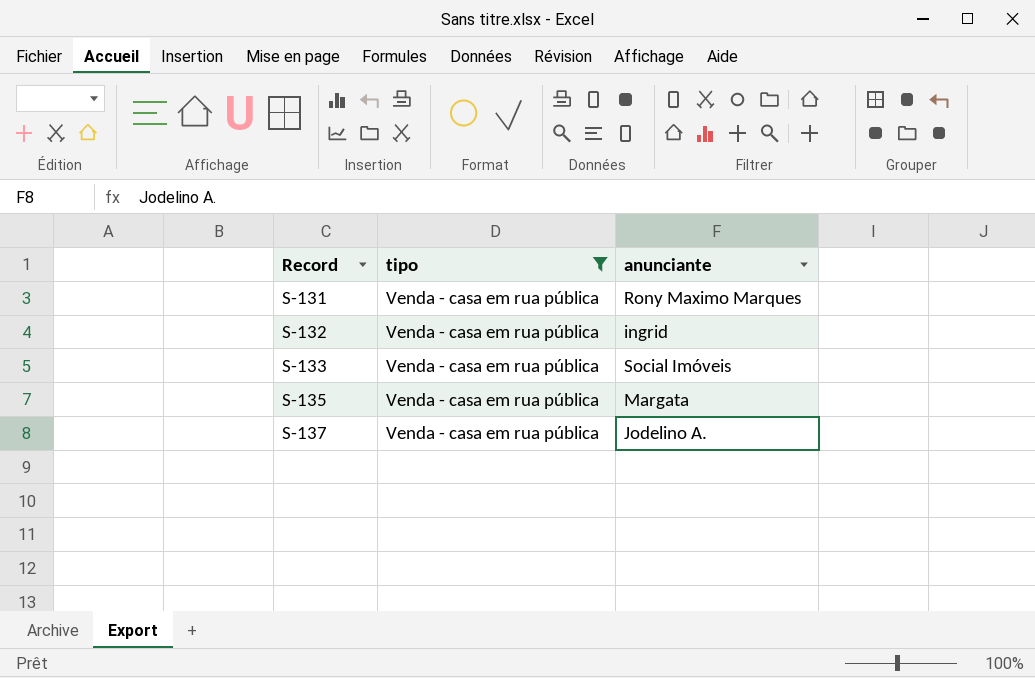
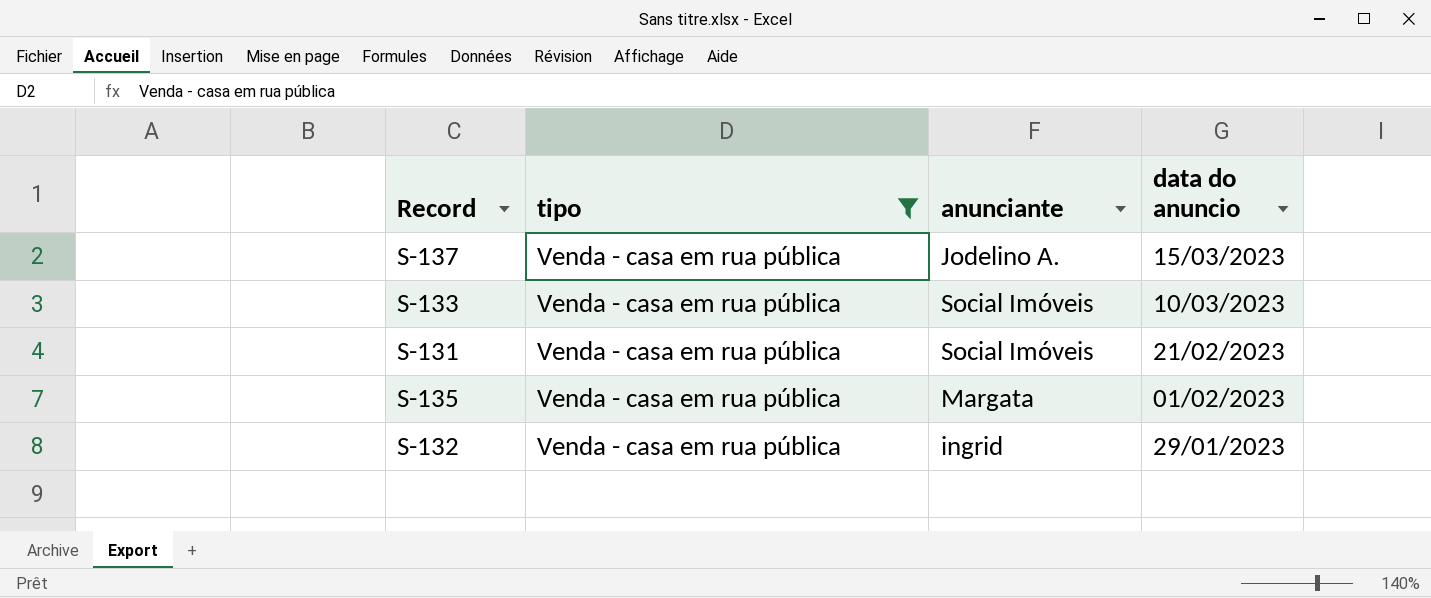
row order: Record ascending -> data do anuncio descending
column data do anuncio | position: none -> 4
S-131 | anunciante: Rony Maximo Marques -> Social Imóveis

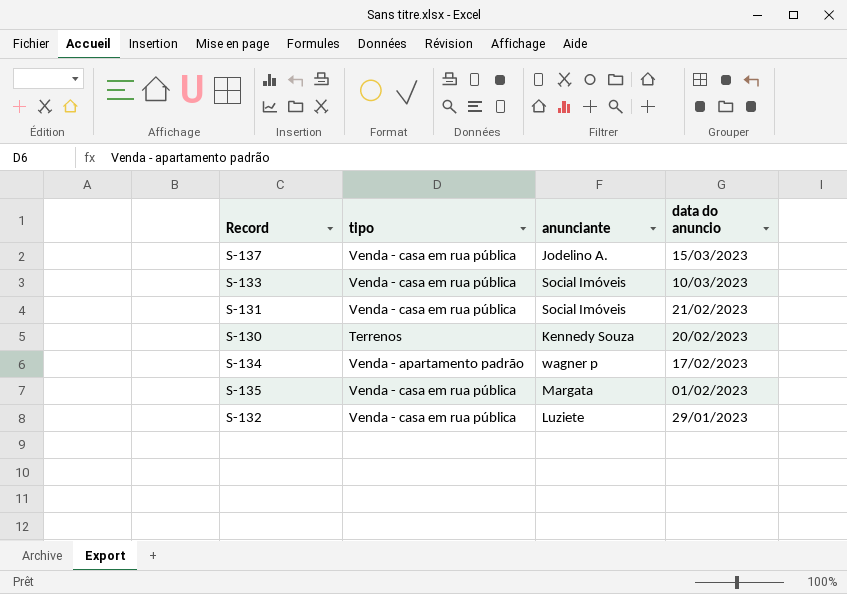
filter: tipo = Venda - casa em rua pública -> none
S-132 | anunciante: ingrid -> Luziete

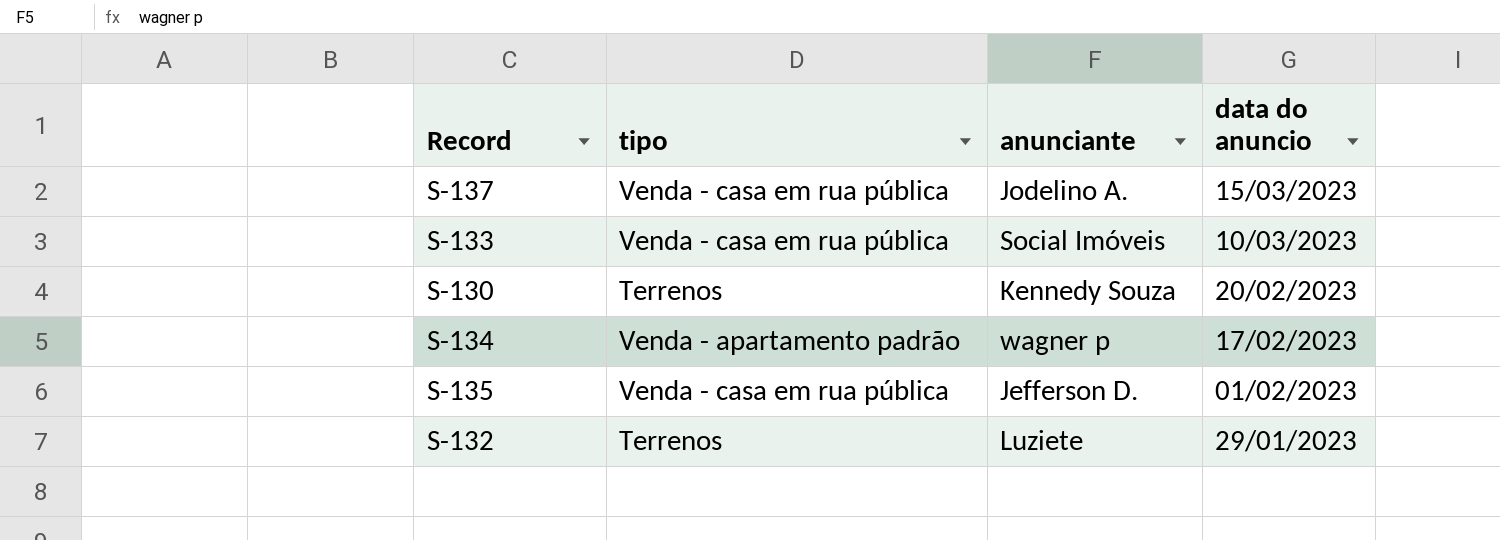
row S-131: Venda - casa em rua pública | Social Imóveis | 21/02/2023 -> none
S-135 | anunciante: Margata -> Jefferson D.
S-132 | tipo: Venda - casa em rua pública -> Terrenos

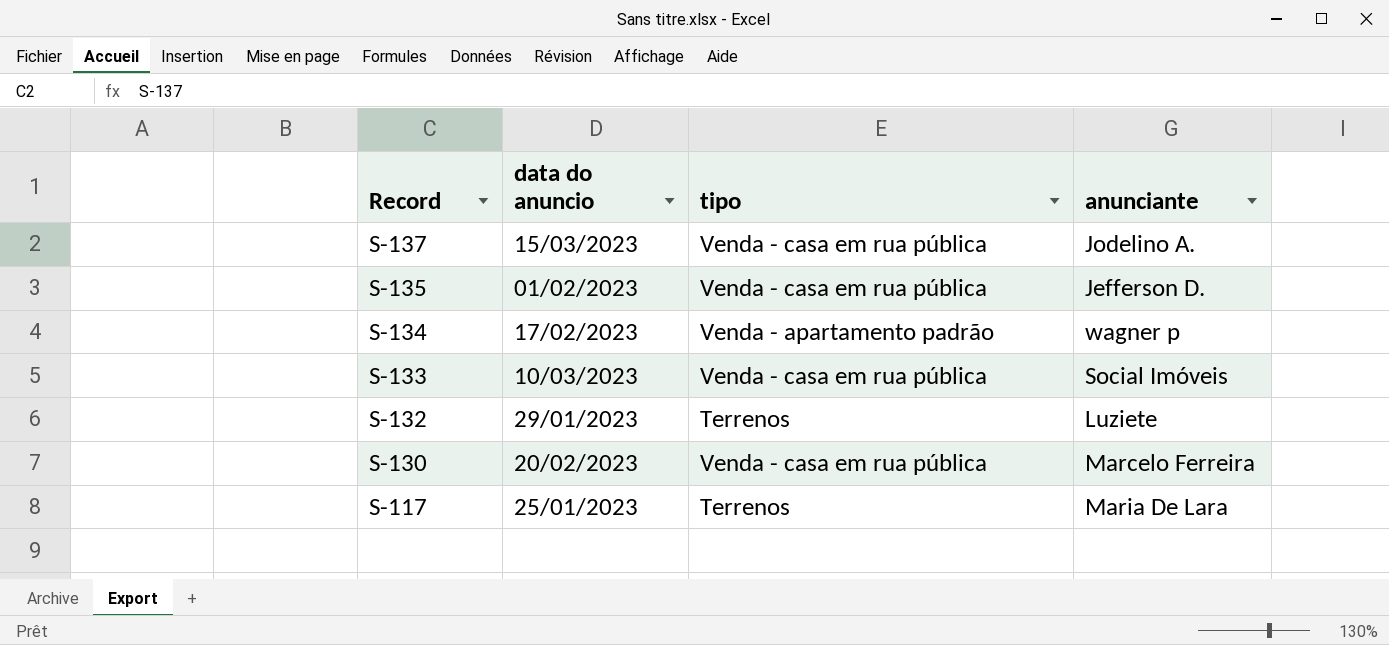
row order: data do anuncio descending -> Record descending
column data do anuncio | position: 4 -> 2
S-130 | tipo: Terrenos -> Venda - casa em rua pública
S-130 | anunciante: Kennedy Souza -> Marcelo Ferreira
row S-117: none -> 25/01/2023 | Terrenos | Maria De Lara

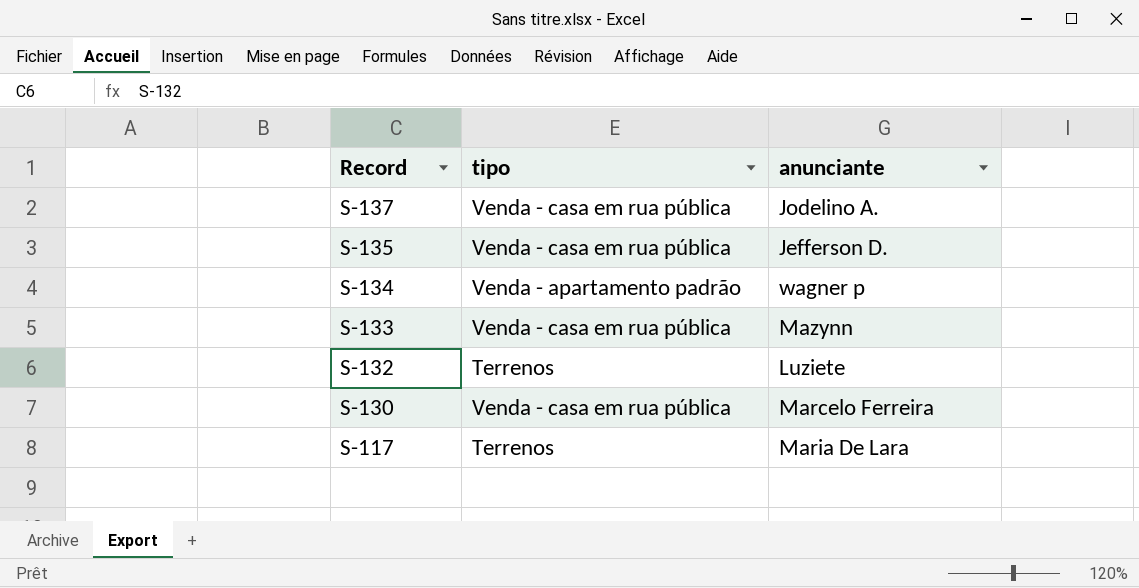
column data do anuncio | position: 2 -> none
S-133 | anunciante: Social Imóveis -> Mazynn

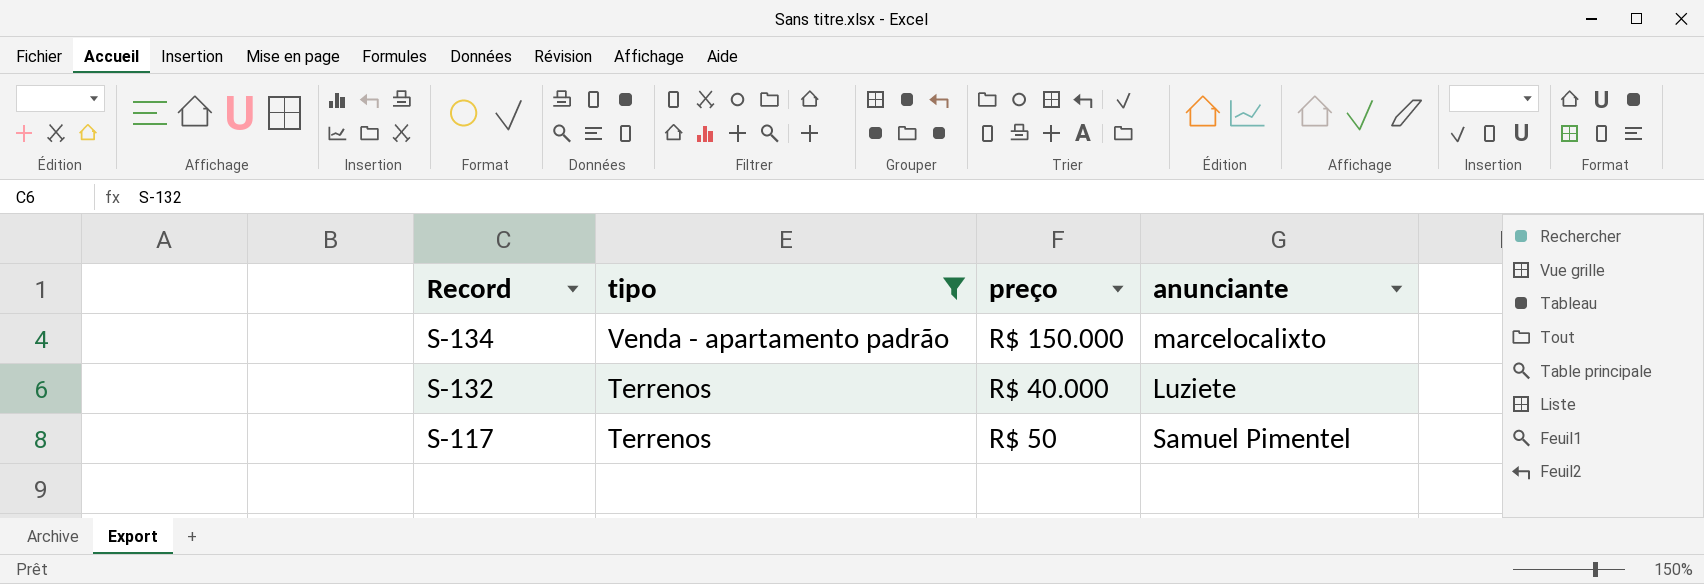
filter: none -> tipo != Venda - casa em rua pública
column preço | position: none -> 3
S-134 | anunciante: wagner p -> marcelocalixto
S-117 | anunciante: Maria De Lara -> Samuel Pimentel

